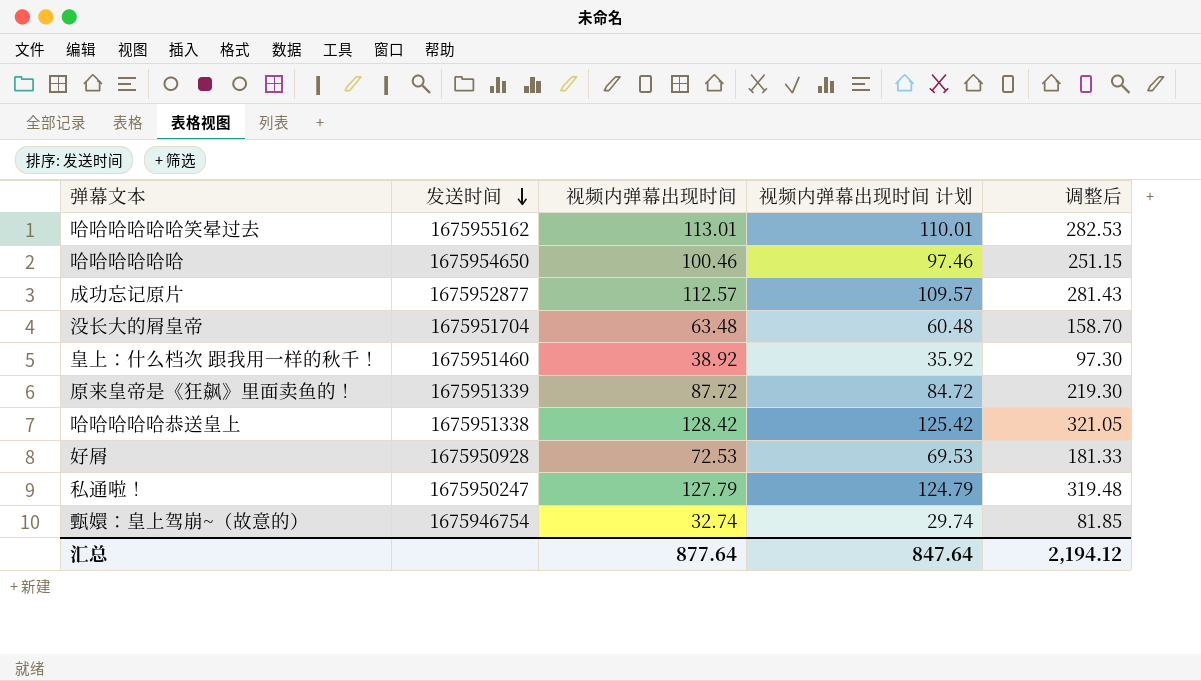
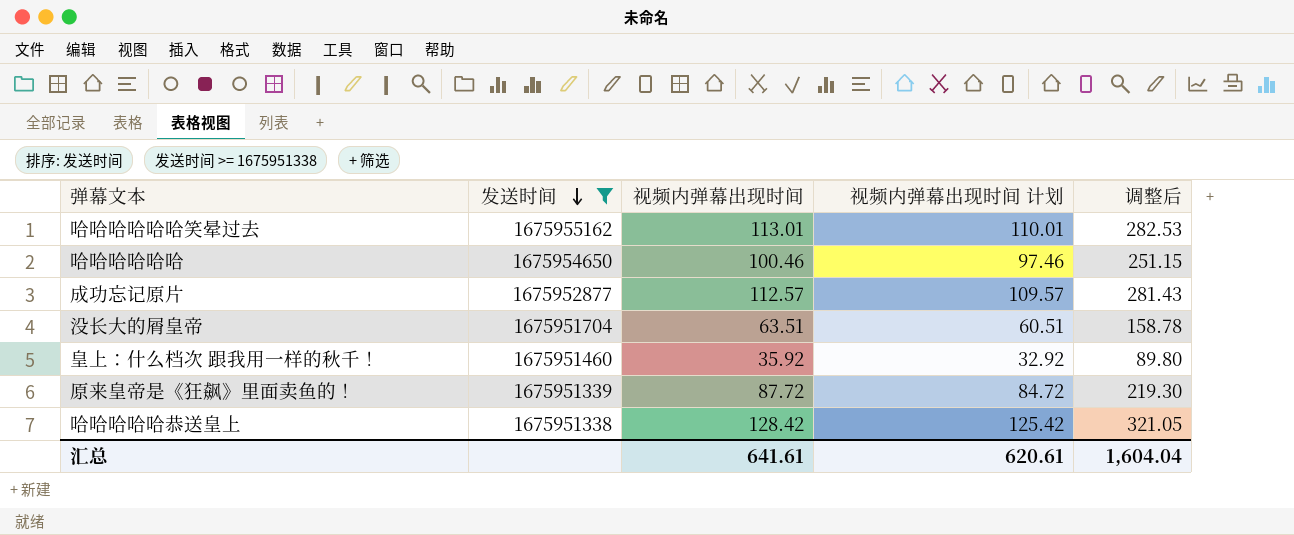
filter: none -> 发送时间 >= 1675951338
没长大的屑皇帝 | 视频内弹幕出现时间: 63.48 -> 63.51
没长大的屑皇帝 | 视频内弹幕出现时间 计划: 60.48 -> 60.51
没长大的屑皇帝 | 调整后: 158.70 -> 158.78
皇上：什么档次 跟我用一样的秋千！ | 视频内弹幕出现时间: 38.92 -> 35.92
皇上：什么档次 跟我用一样的秋千！ | 视频内弹幕出现时间 计划: 35.92 -> 32.92
皇上：什么档次 跟我用一样的秋千！ | 调整后: 97.30 -> 89.80
汇总 | 视频内弹幕出现时间: 877.64 -> 641.61
汇总 | 视频内弹幕出现时间 计划: 847.64 -> 620.61
汇总 | 调整后: 2,194.12 -> 1,604.04

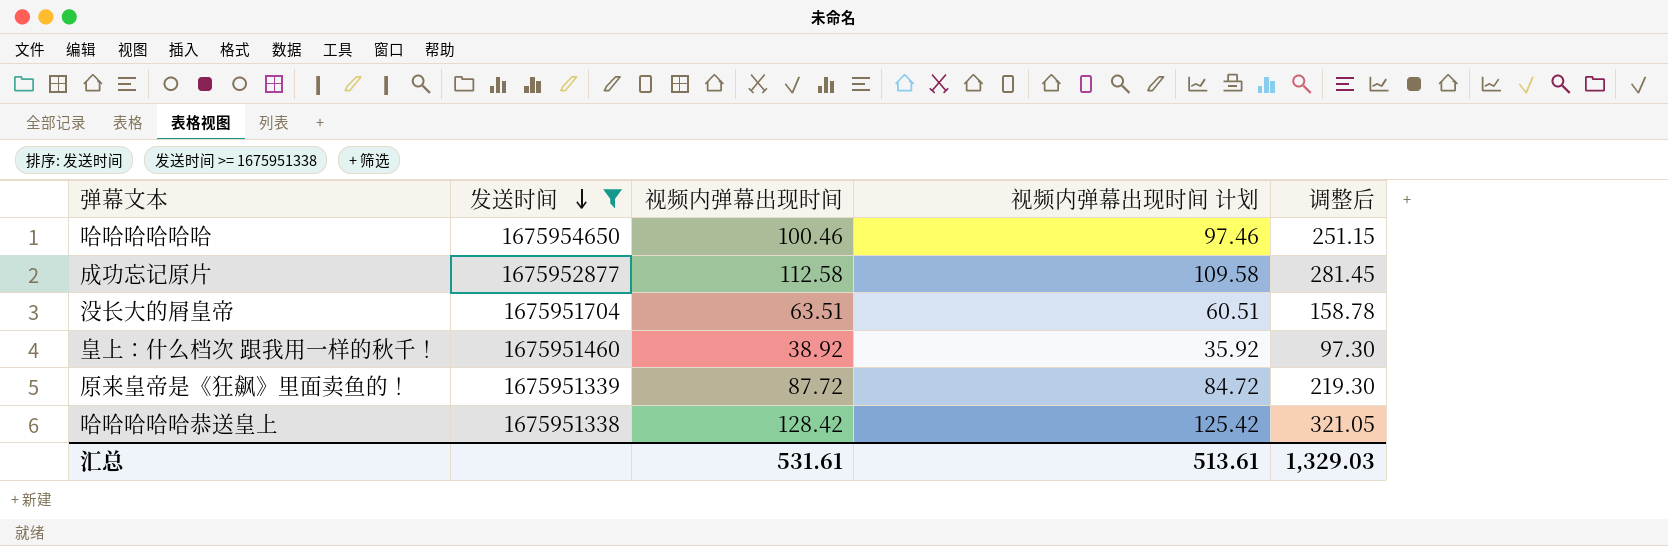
row 哈哈哈哈哈哈笑晕过去: 1675955162 | 113.01 | 110.01 | 282.53 -> none
成功忘记原片 | 视频内弹幕出现时间: 112.57 -> 112.58
成功忘记原片 | 视频内弹幕出现时间 计划: 109.57 -> 109.58
成功忘记原片 | 调整后: 281.43 -> 281.45
皇上：什么档次 跟我用一样的秋千！ | 视频内弹幕出现时间: 35.92 -> 38.92
皇上：什么档次 跟我用一样的秋千！ | 视频内弹幕出现时间 计划: 32.92 -> 35.92
皇上：什么档次 跟我用一样的秋千！ | 调整后: 89.80 -> 97.30
汇总 | 视频内弹幕出现时间: 641.61 -> 531.61
汇总 | 视频内弹幕出现时间 计划: 620.61 -> 513.61
汇总 | 调整后: 1,604.04 -> 1,329.03

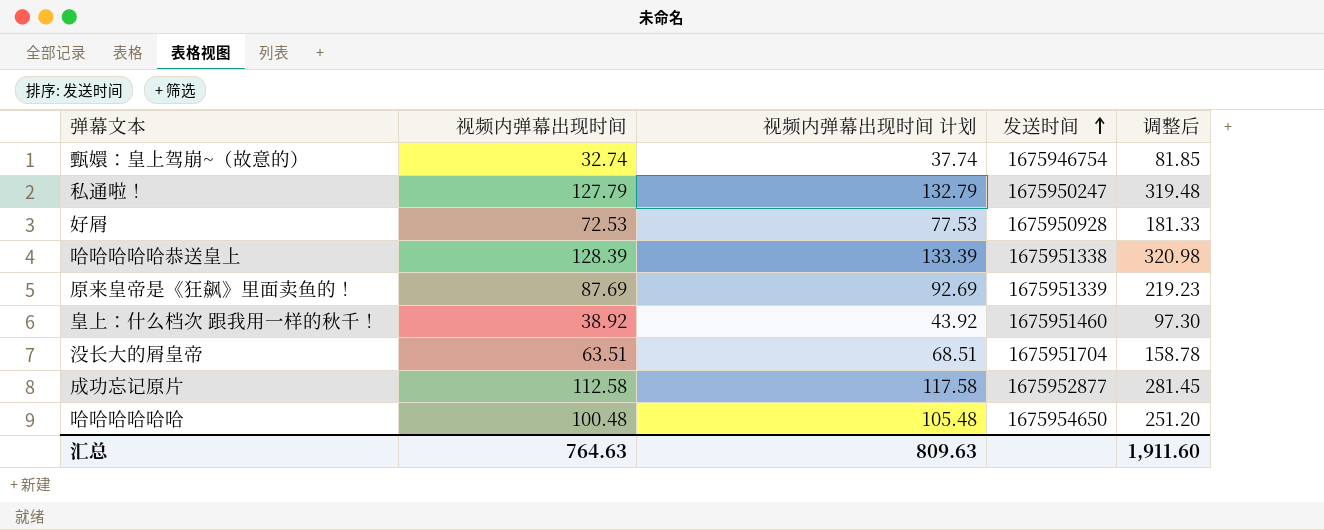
filter: 发送时间 >= 1675951338 -> none
row order: 发送时间 descending -> 发送时间 ascending
column 视频内弹幕出现时间 计划 | formula: [视频内弹幕出现时间] - 3 -> [视频内弹幕出现时间] + 5
column 发送时间 | position: 2 -> 4
哈哈哈哈哈恭送皇上 | 视频内弹幕出现时间: 128.42 -> 128.39
哈哈哈哈哈恭送皇上 | 调整后: 321.05 -> 320.98
原来皇帝是《狂飙》里面卖鱼的！ | 视频内弹幕出现时间: 87.72 -> 87.69
原来皇帝是《狂飙》里面卖鱼的！ | 调整后: 219.30 -> 219.23
哈哈哈哈哈哈 | 视频内弹幕出现时间: 100.46 -> 100.48
哈哈哈哈哈哈 | 调整后: 251.15 -> 251.20
汇总 | 视频内弹幕出现时间: 531.61 -> 764.63
汇总 | 视频内弹幕出现时间 计划: 513.61 -> 809.63
汇总 | 调整后: 1,329.03 -> 1,911.60

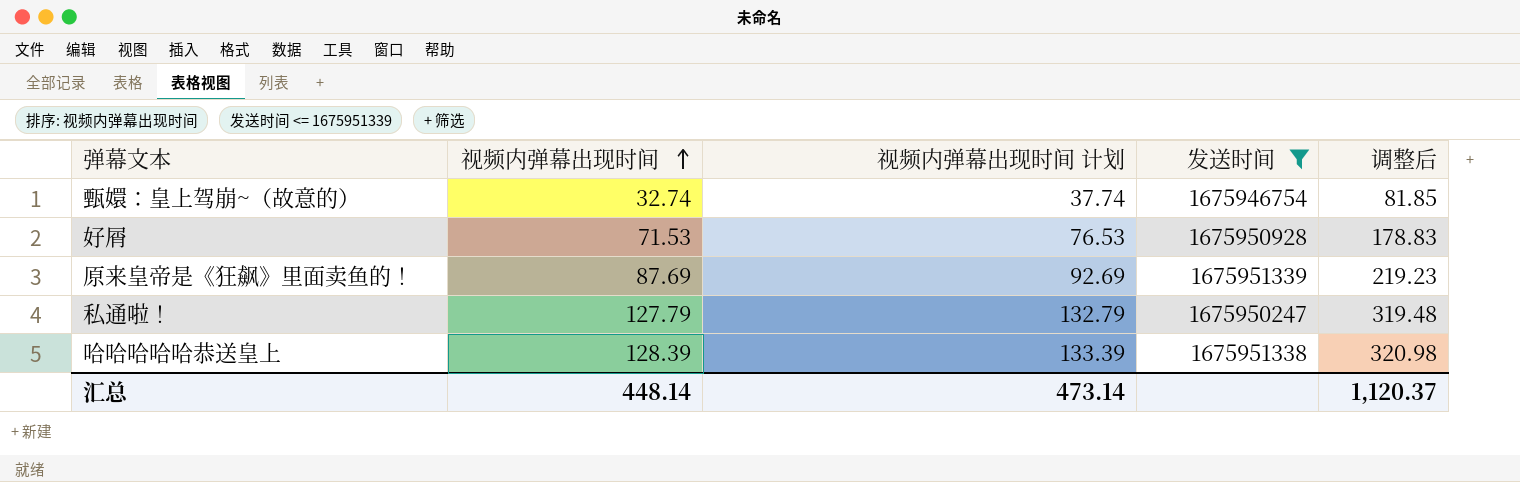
filter: none -> 发送时间 <= 1675951339
row order: 发送时间 ascending -> 视频内弹幕出现时间 ascending
好屑 | 视频内弹幕出现时间: 72.53 -> 71.53
好屑 | 视频内弹幕出现时间 计划: 77.53 -> 76.53
好屑 | 调整后: 181.33 -> 178.83
汇总 | 视频内弹幕出现时间: 764.63 -> 448.14
汇总 | 视频内弹幕出现时间 计划: 809.63 -> 473.14
汇总 | 调整后: 1,911.60 -> 1,120.37

